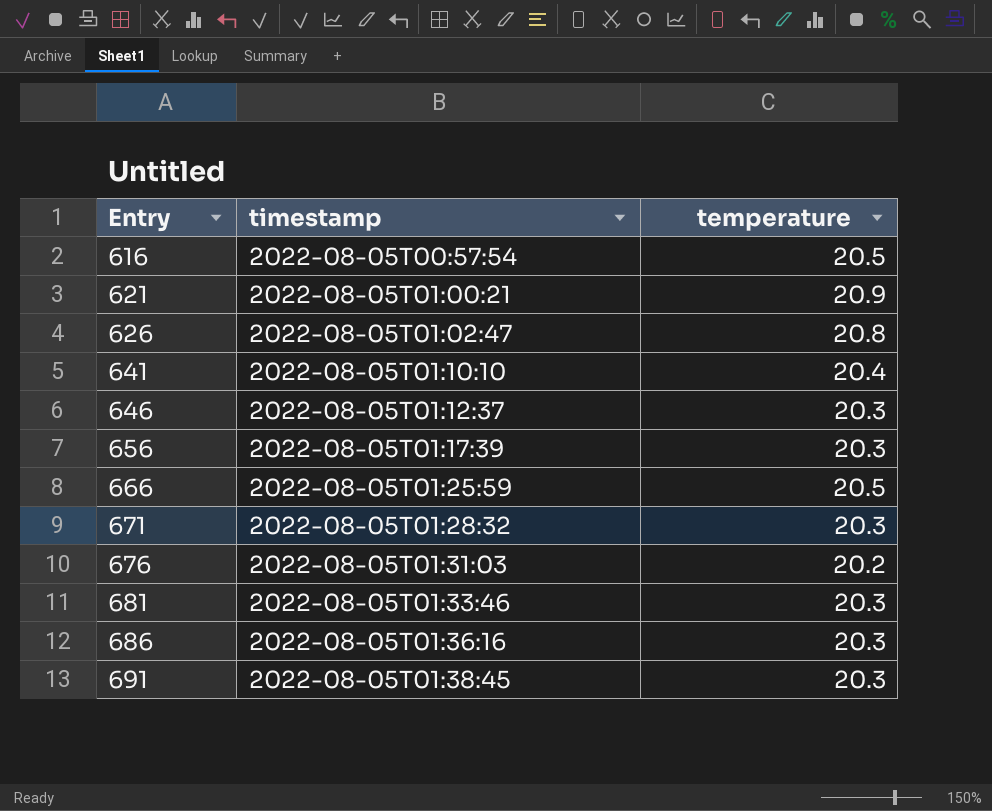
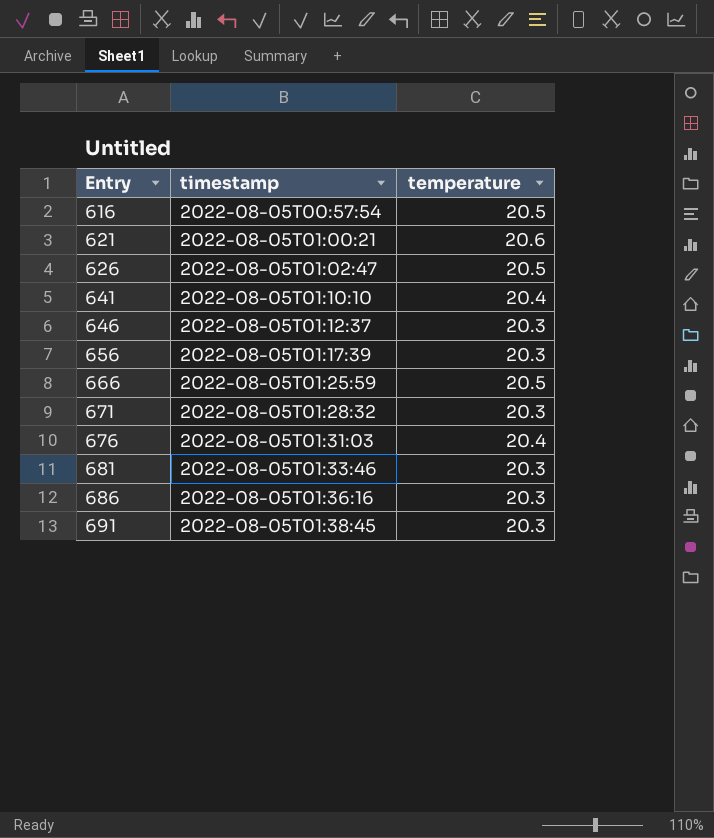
621 | temperature: 20.9 -> 20.6
626 | temperature: 20.8 -> 20.5
676 | temperature: 20.2 -> 20.4

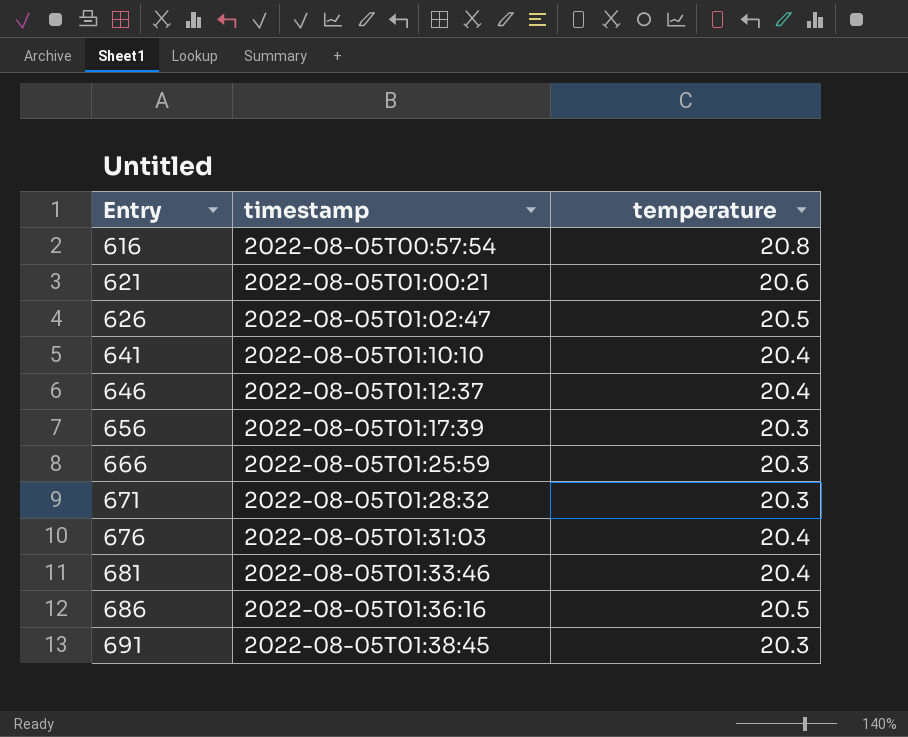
616 | temperature: 20.5 -> 20.8
646 | temperature: 20.3 -> 20.4
666 | temperature: 20.5 -> 20.3
681 | temperature: 20.3 -> 20.4
686 | temperature: 20.3 -> 20.5

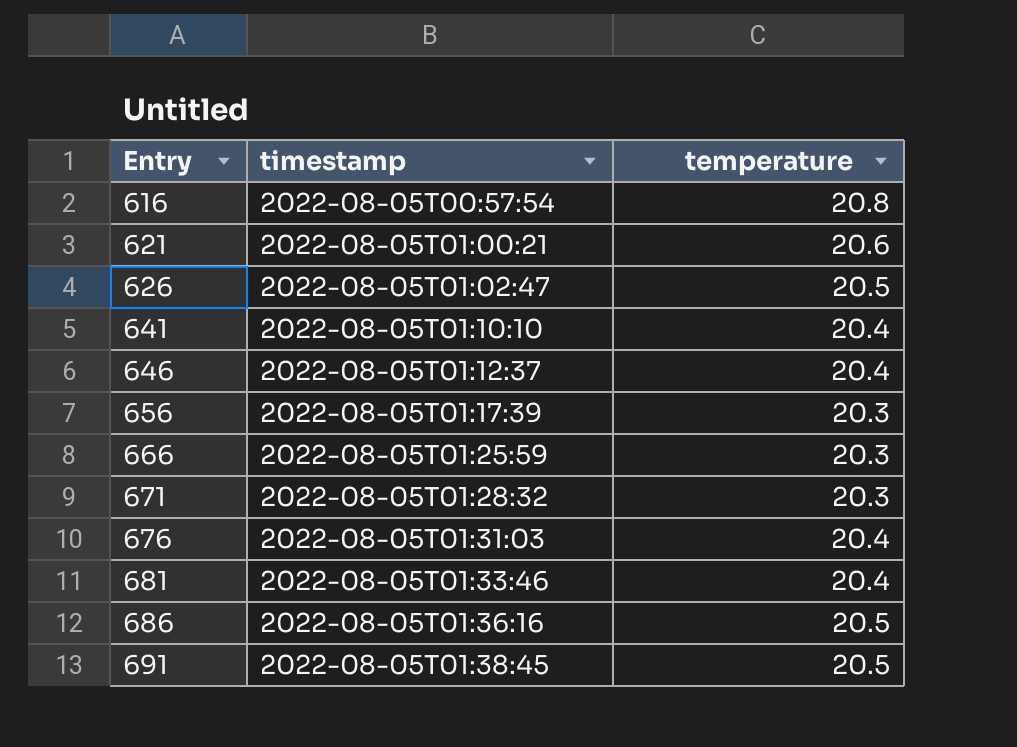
691 | temperature: 20.3 -> 20.5

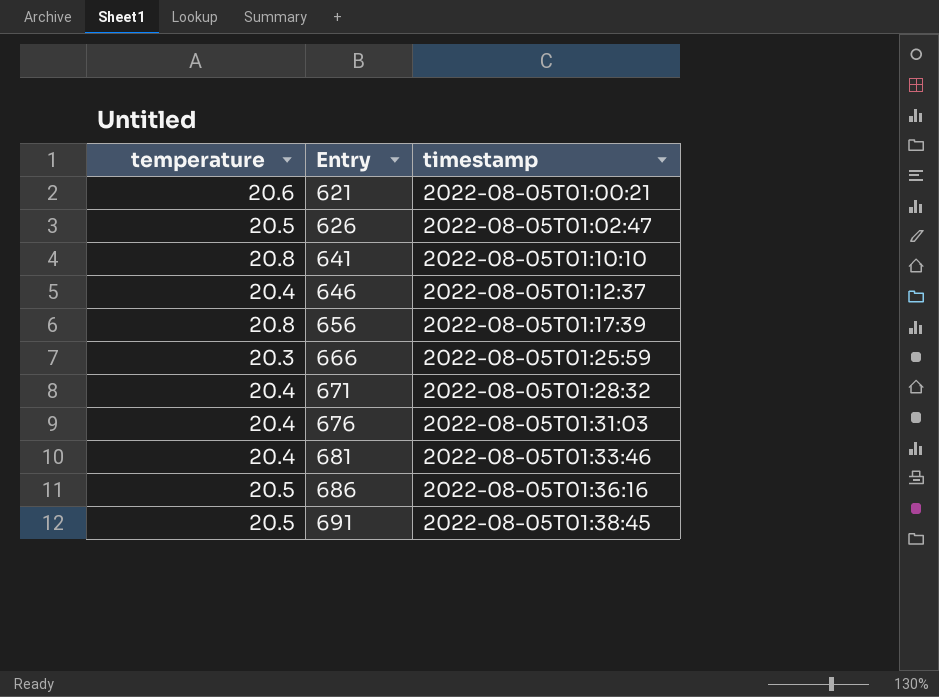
column temperature | position: 3 -> 1
row 616: 2022-08-05T00:57:54 | 20.8 -> none
641 | temperature: 20.4 -> 20.8
656 | temperature: 20.3 -> 20.8
671 | temperature: 20.3 -> 20.4

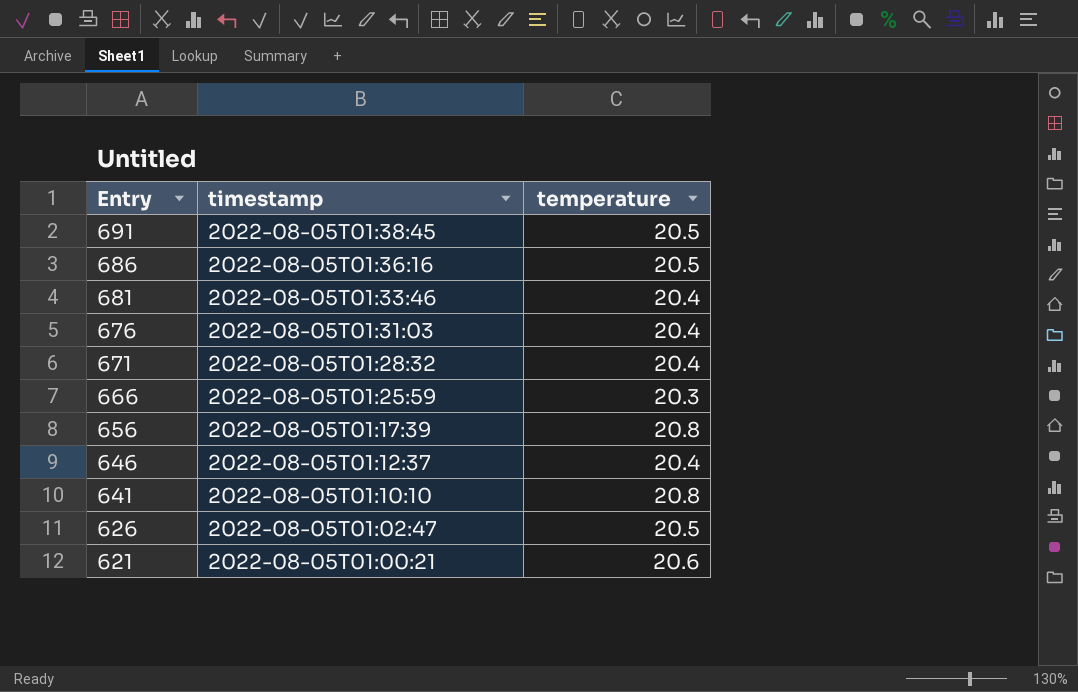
row order: Entry ascending -> Entry descending
column temperature | position: 1 -> 3

